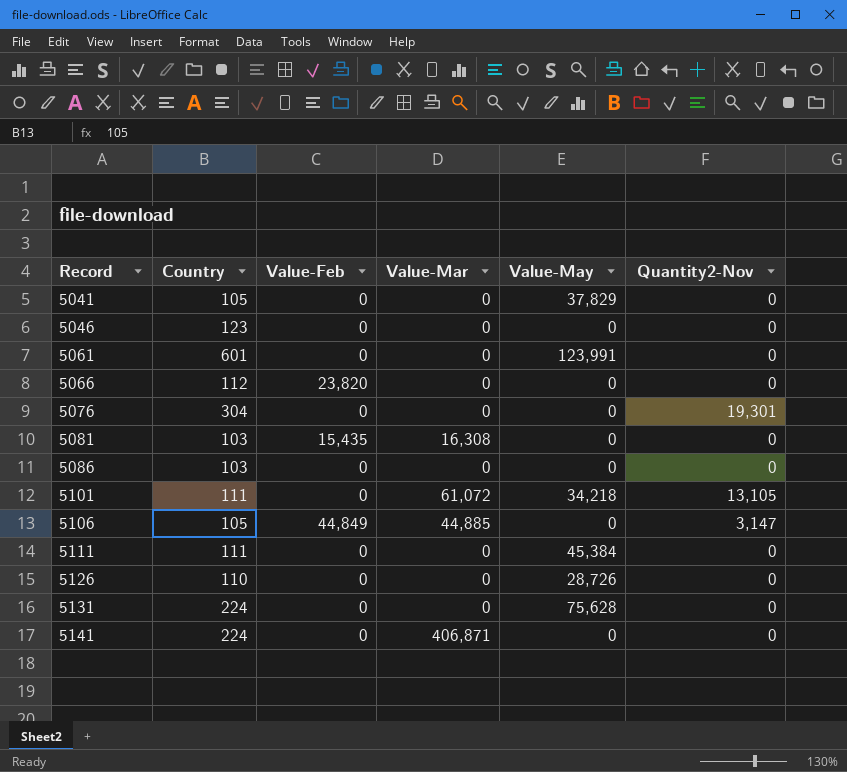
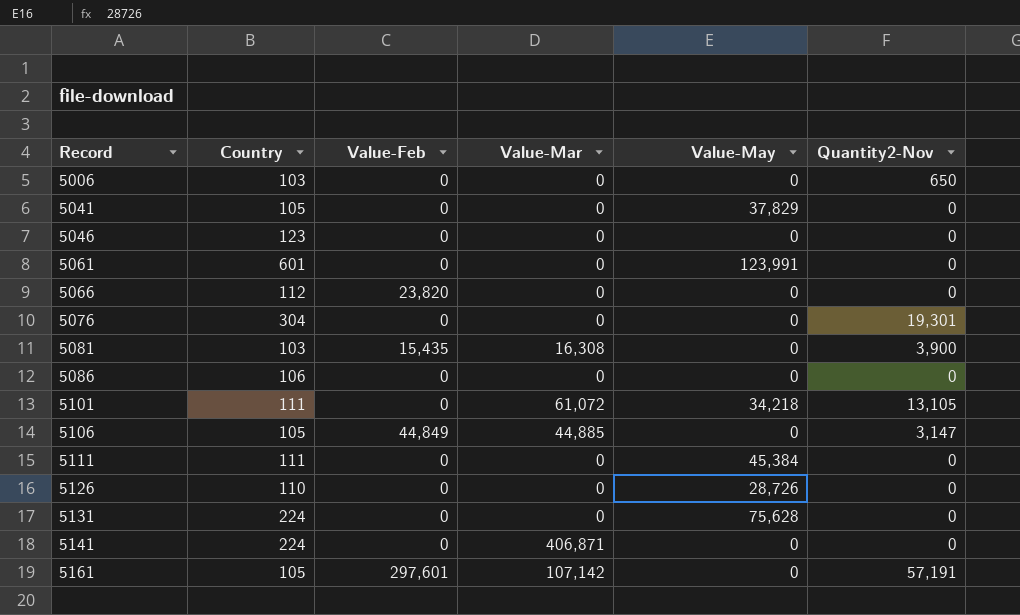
row 5006: none -> 103 | 0 | 0 | 0 | 650
5081 | Quantity2-Nov: 0 -> 3,900
5086 | Country: 103 -> 106
row 5161: none -> 105 | 297,601 | 107,142 | 0 | 57,191

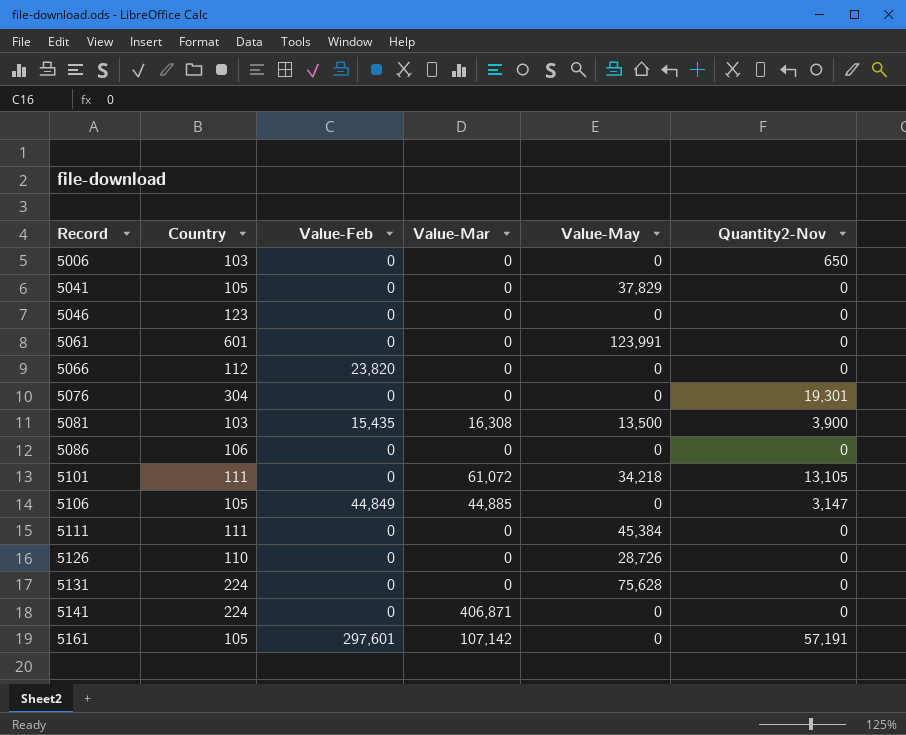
5081 | Value-May: 0 -> 13,500

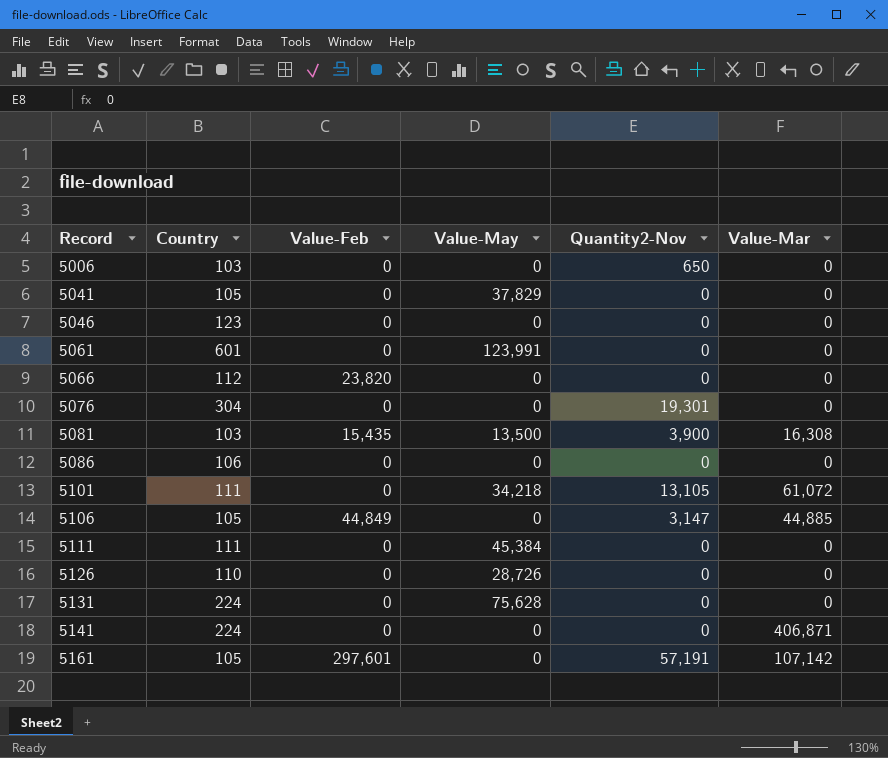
column Value-Mar | position: 4 -> 6

